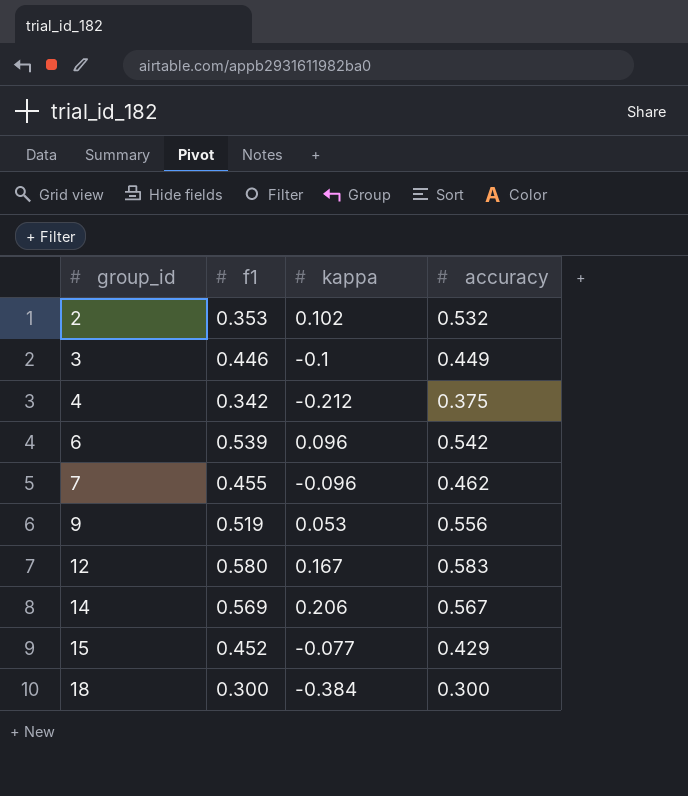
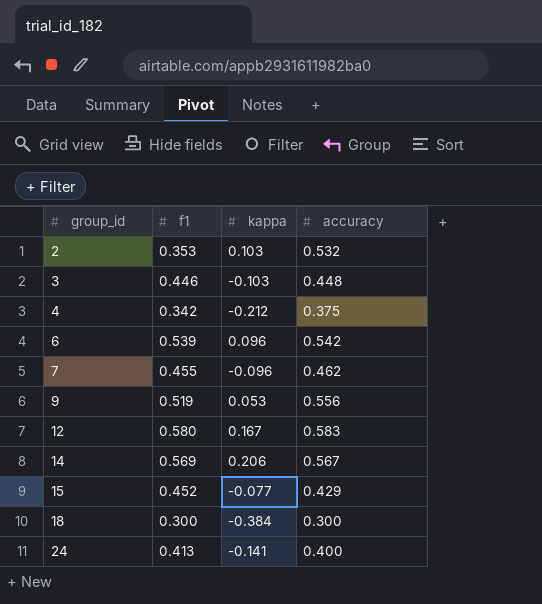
2 | kappa: 0.102 -> 0.103
3 | kappa: -0.1 -> -0.103
3 | accuracy: 0.449 -> 0.448
row 24: none -> 0.413 | -0.141 | 0.400

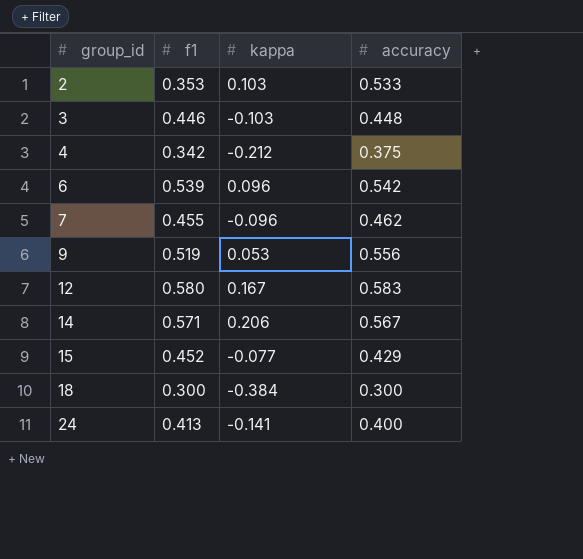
2 | accuracy: 0.532 -> 0.533
14 | f1: 0.569 -> 0.571

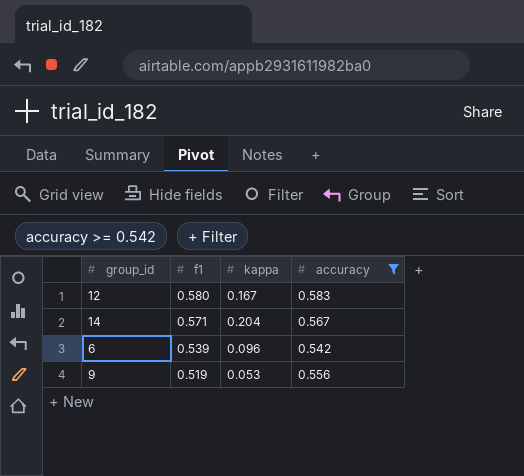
filter: none -> accuracy >= 0.542
row order: group_id ascending -> f1 descending
14 | kappa: 0.206 -> 0.204

